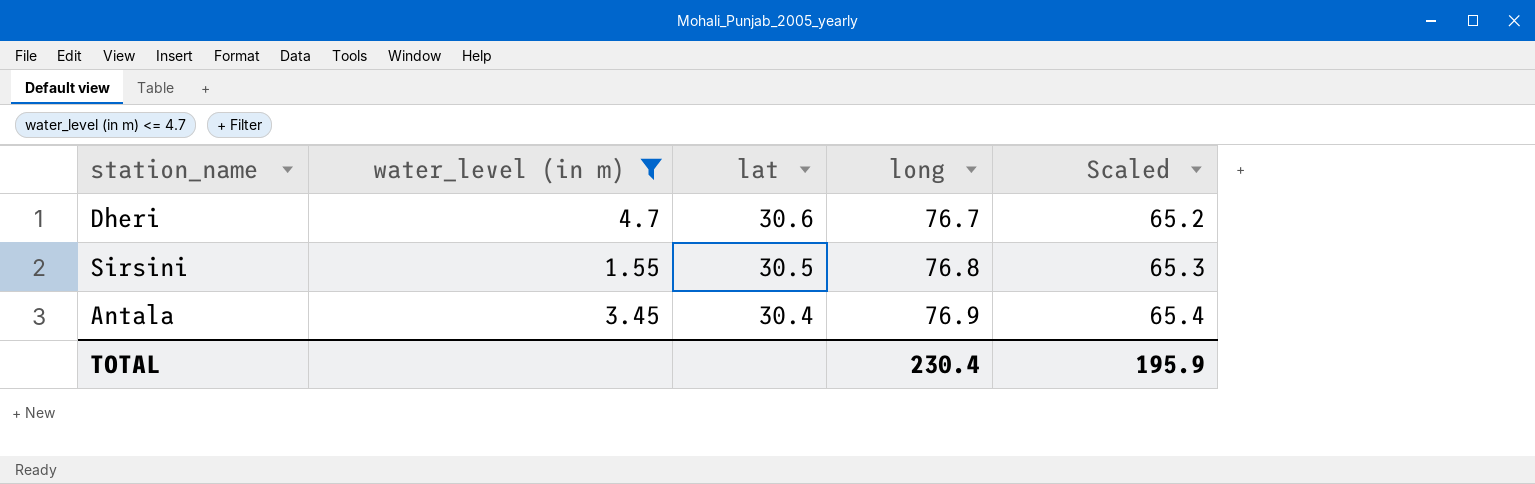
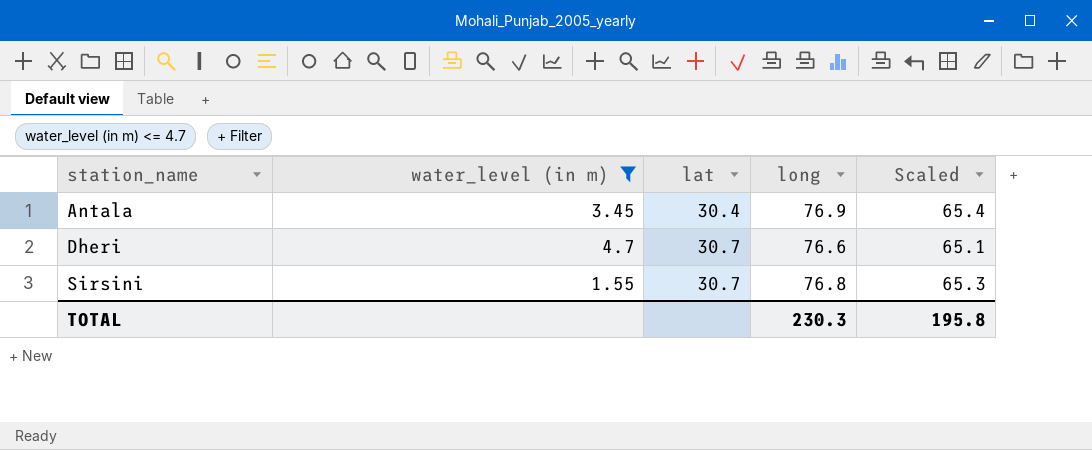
row order: lat descending -> station_name ascending
Dheri | lat: 30.6 -> 30.7
Dheri | long: 76.7 -> 76.6
Dheri | Scaled: 65.2 -> 65.1
Sirsini | lat: 30.5 -> 30.7
TOTAL | long: 230.4 -> 230.3
TOTAL | Scaled: 195.9 -> 195.8

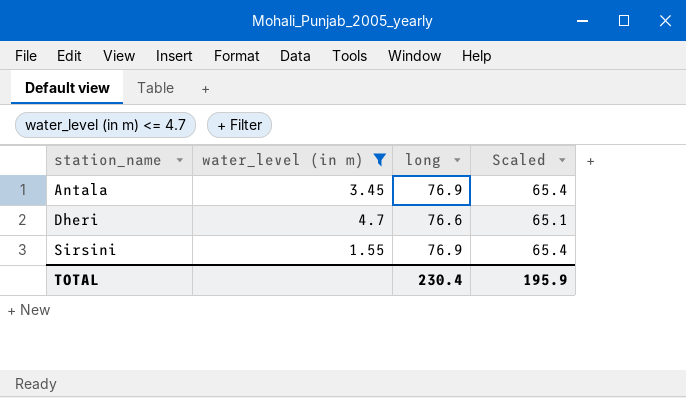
column lat | position: 3 -> none
Sirsini | long: 76.8 -> 76.9
Sirsini | Scaled: 65.3 -> 65.4
TOTAL | long: 230.3 -> 230.4
TOTAL | Scaled: 195.8 -> 195.9

